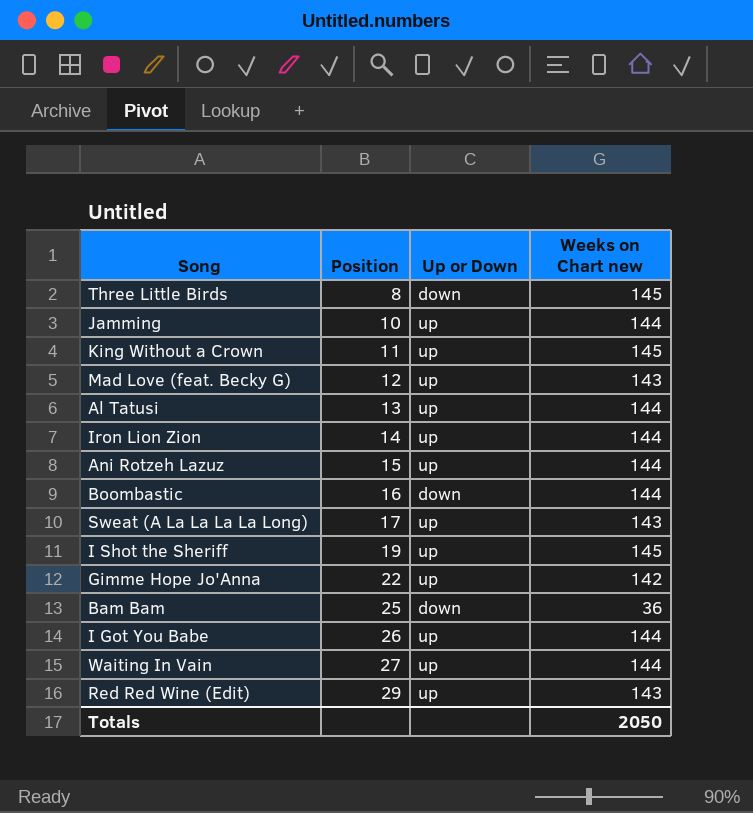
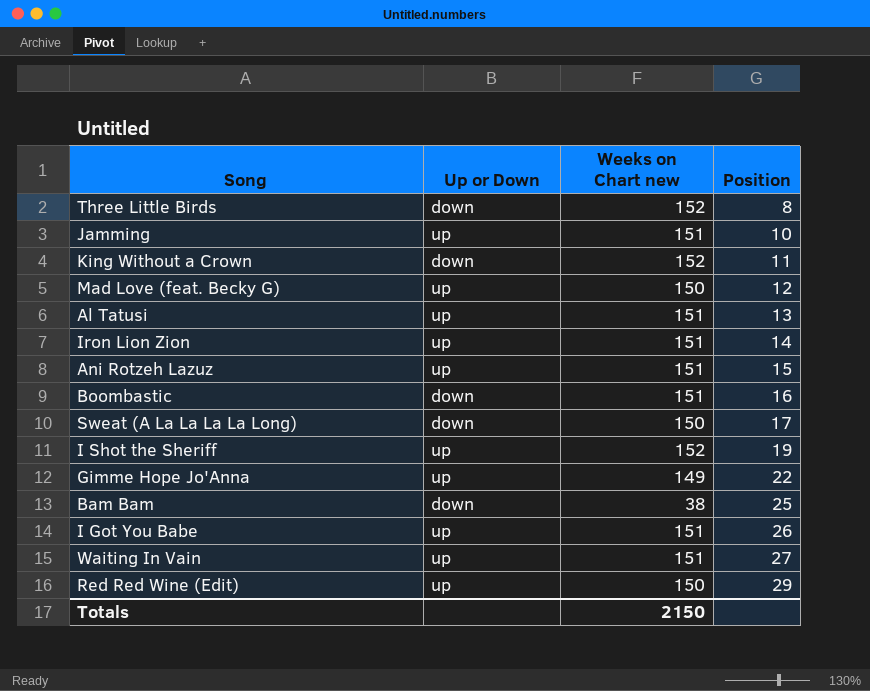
column Position | position: 2 -> 4
Three Little Birds | Weeks on Chart new: 145 -> 152
Jamming | Weeks on Chart new: 144 -> 151
King Without a Crown | Up or Down: up -> down
King Without a Crown | Weeks on Chart new: 145 -> 152
Mad Love (feat. Becky G) | Weeks on Chart new: 143 -> 150
Al Tatusi | Weeks on Chart new: 144 -> 151
Iron Lion Zion | Weeks on Chart new: 144 -> 151
Ani Rotzeh Lazuz | Weeks on Chart new: 144 -> 151
Boombastic | Weeks on Chart new: 144 -> 151
Sweat (A La La La La Long) | Up or Down: up -> down
Sweat (A La La La La Long) | Weeks on Chart new: 143 -> 150
I Shot the Sheriff | Weeks on Chart new: 145 -> 152
Gimme Hope Jo'Anna | Weeks on Chart new: 142 -> 149
Bam Bam | Weeks on Chart new: 36 -> 38
I Got You Babe | Weeks on Chart new: 144 -> 151
Waiting In Vain | Weeks on Chart new: 144 -> 151
Red Red Wine (Edit) | Weeks on Chart new: 143 -> 150
Totals | Weeks on Chart new: 2050 -> 2150

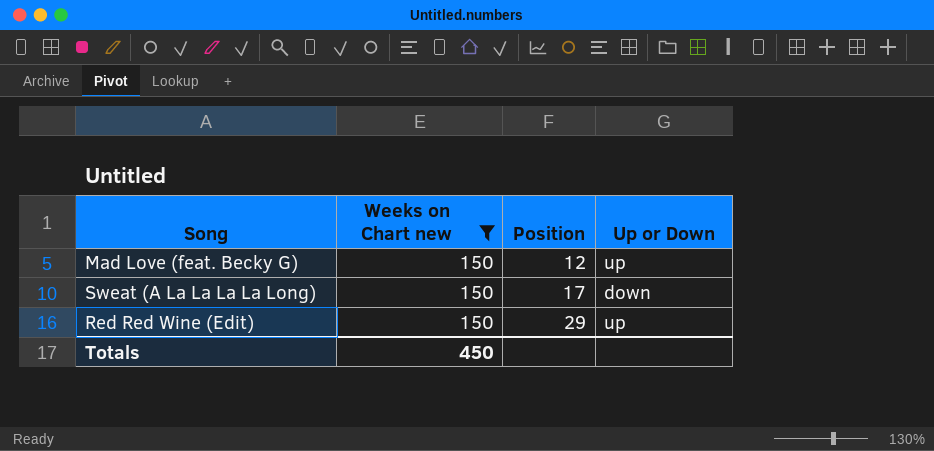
filter: none -> Weeks on Chart new = 150
column Up or Down | position: 2 -> 4
Totals | Weeks on Chart new: 2150 -> 450

